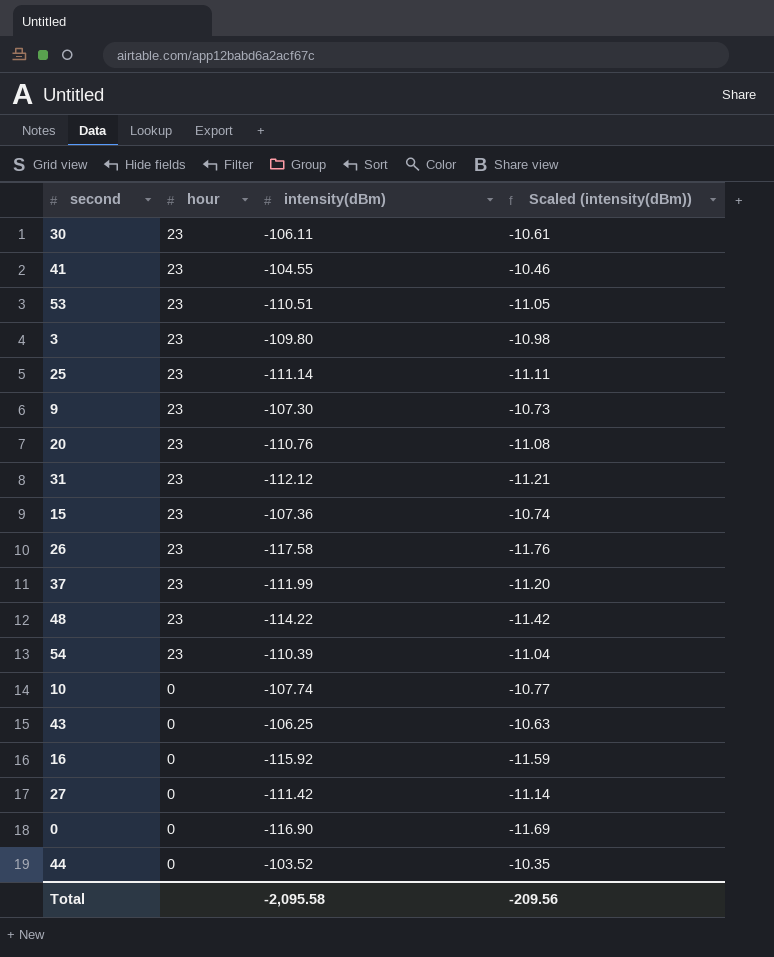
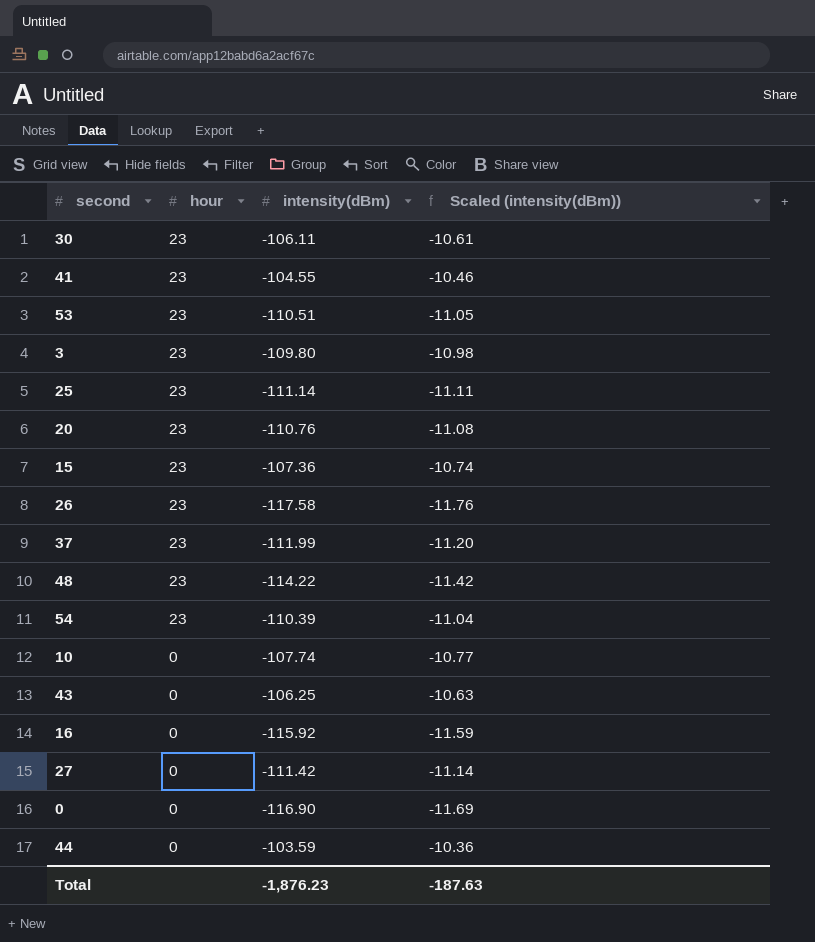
row 9: 23 | -107.30 | -10.73 -> none
row 31: 23 | -112.12 | -11.21 -> none
44 | intensity(dBm): -103.52 -> -103.59
44 | Scaled (intensity(dBm)): -10.35 -> -10.36
Total | intensity(dBm): -2,095.58 -> -1,876.23
Total | Scaled (intensity(dBm)): -209.56 -> -187.63

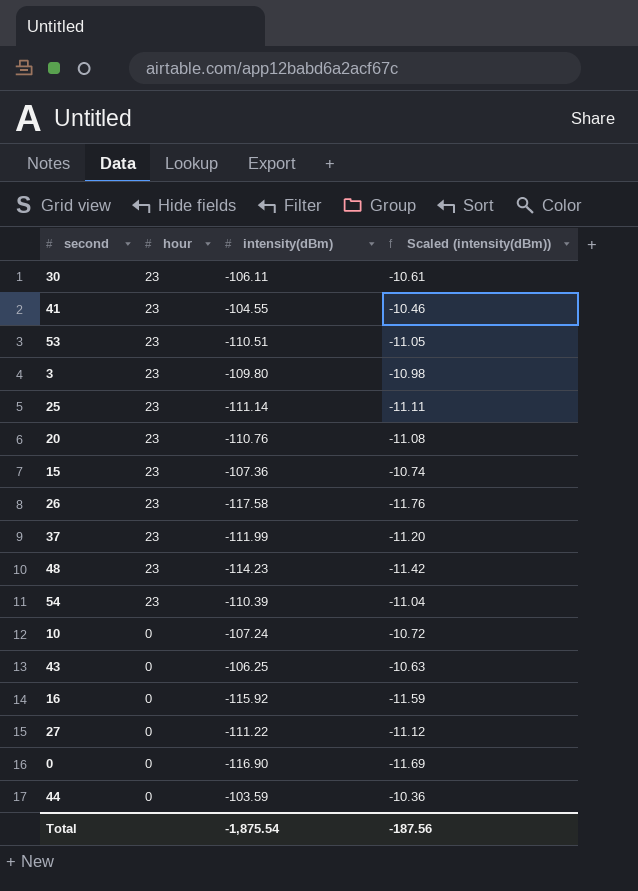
48 | intensity(dBm): -114.22 -> -114.23
10 | intensity(dBm): -107.74 -> -107.24
10 | Scaled (intensity(dBm)): -10.77 -> -10.72
27 | intensity(dBm): -111.42 -> -111.22
27 | Scaled (intensity(dBm)): -11.14 -> -11.12
Total | intensity(dBm): -1,876.23 -> -1,875.54
Total | Scaled (intensity(dBm)): -187.63 -> -187.56

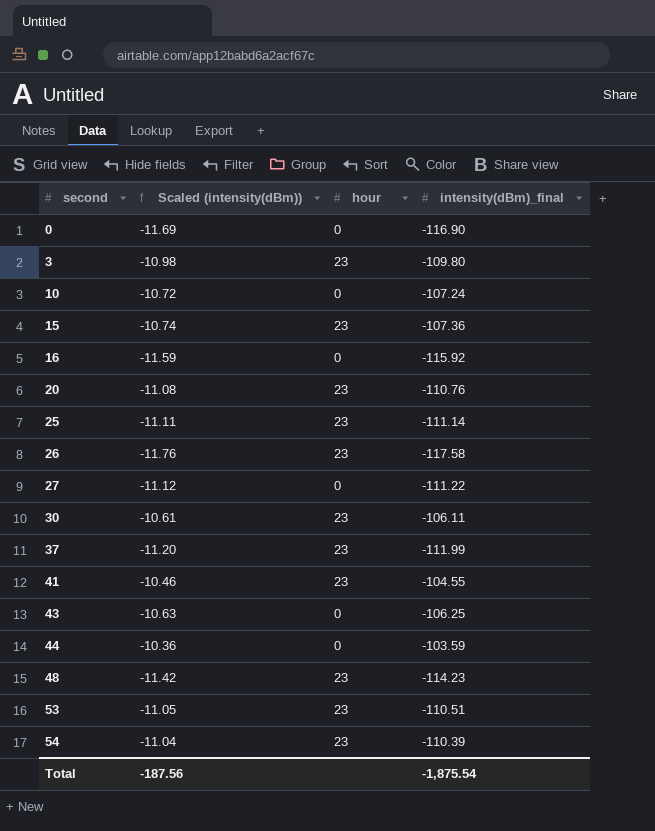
row order: hour descending -> second ascending
column Scaled (intensity(dBm)) | position: 4 -> 2
column name: intensity(dBm) -> intensity(dBm)_final

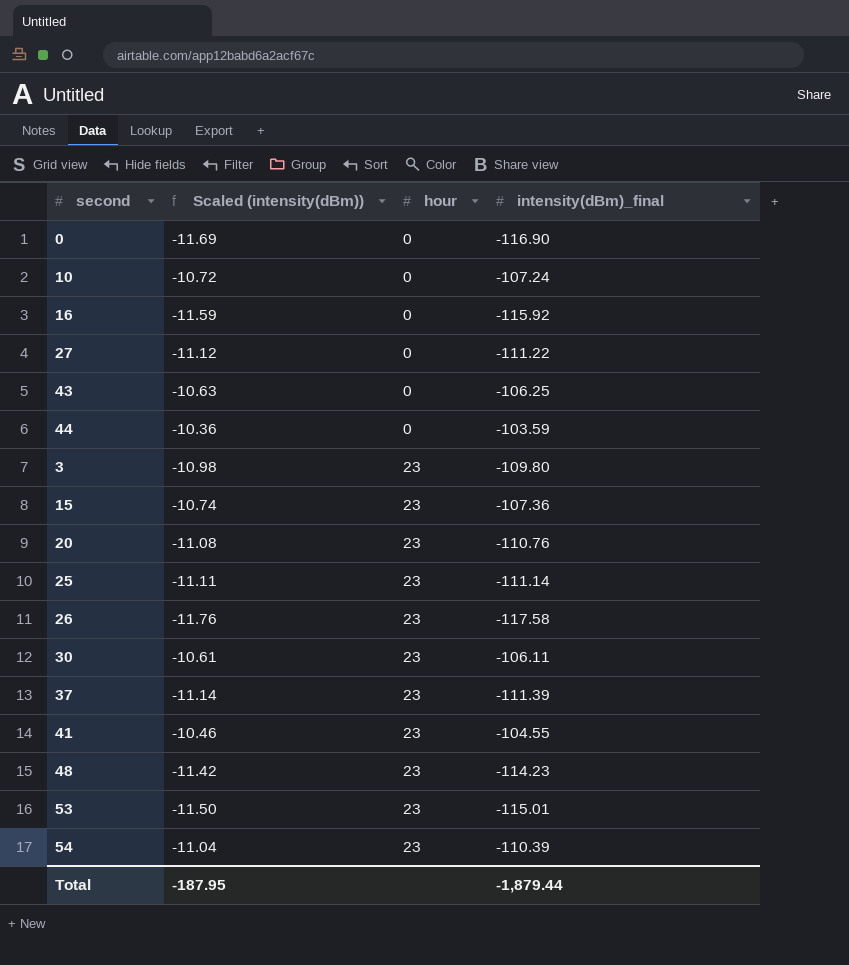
row order: second ascending -> hour ascending
37 | Scaled (intensity(dBm)): -11.20 -> -11.14
37 | intensity(dBm)_final: -111.99 -> -111.39
53 | Scaled (intensity(dBm)): -11.05 -> -11.50
53 | intensity(dBm)_final: -110.51 -> -115.01
Total | Scaled (intensity(dBm)): -187.56 -> -187.95
Total | intensity(dBm)_final: -1,875.54 -> -1,879.44

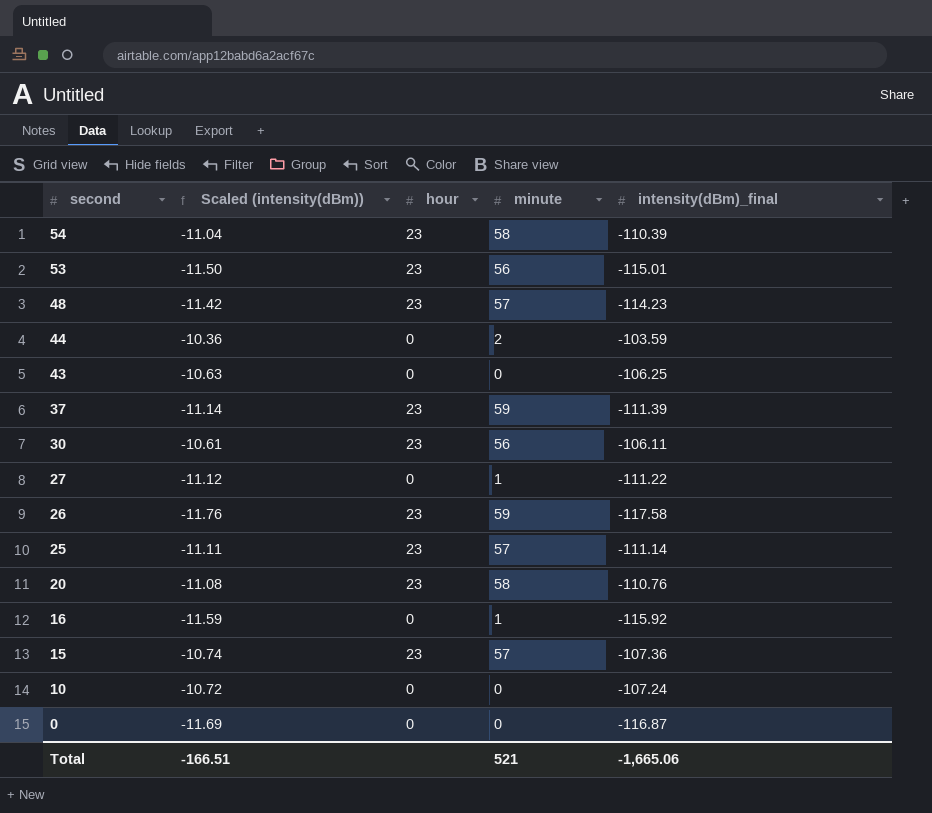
row order: hour ascending -> second descending
column minute | position: none -> 4
row 3: -10.98 | 23 | -109.80 -> none
row 41: -10.46 | 23 | -104.55 -> none
0 | intensity(dBm)_final: -116.90 -> -116.87
Total | Scaled (intensity(dBm)): -187.95 -> -166.51
Total | intensity(dBm)_final: -1,879.44 -> -1,665.06

